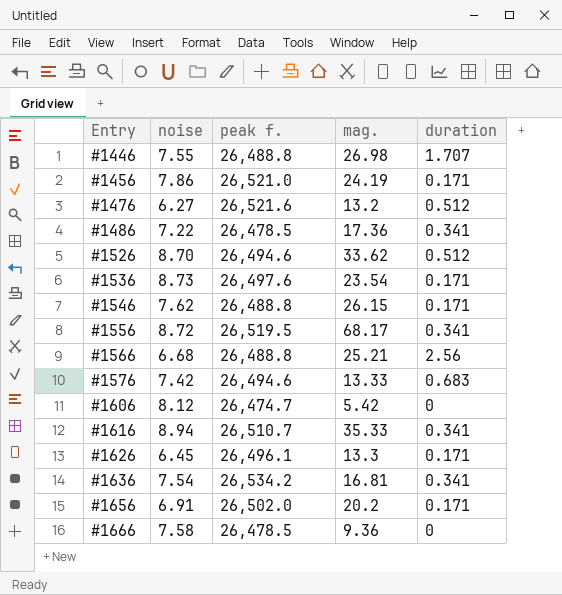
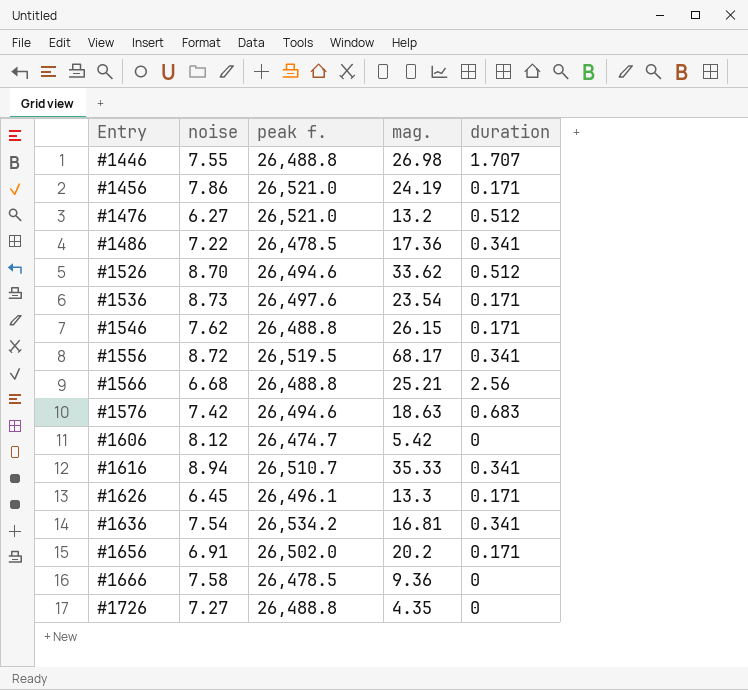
#1476 | peak f.: 26,521.6 -> 26,521.0
#1576 | mag.: 13.33 -> 18.63
row #1726: none -> 7.27 | 26,488.8 | 4.35 | 0

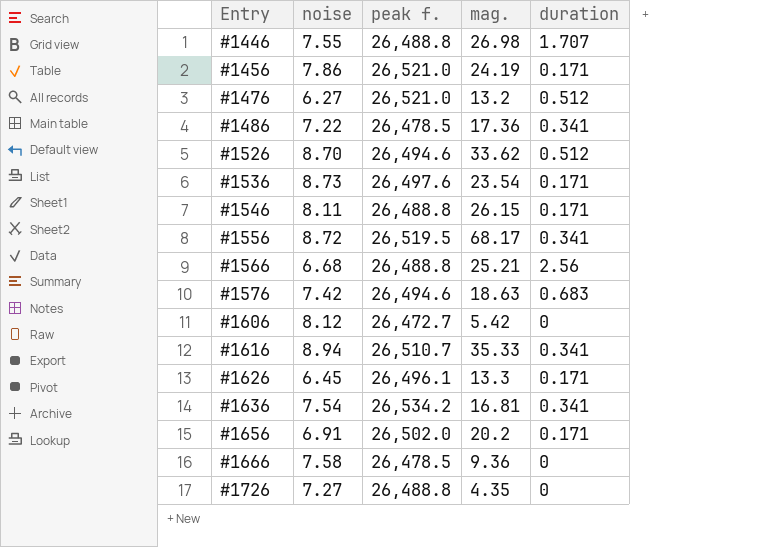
#1546 | noise: 7.62 -> 8.11
#1606 | peak f.: 26,474.7 -> 26,472.7

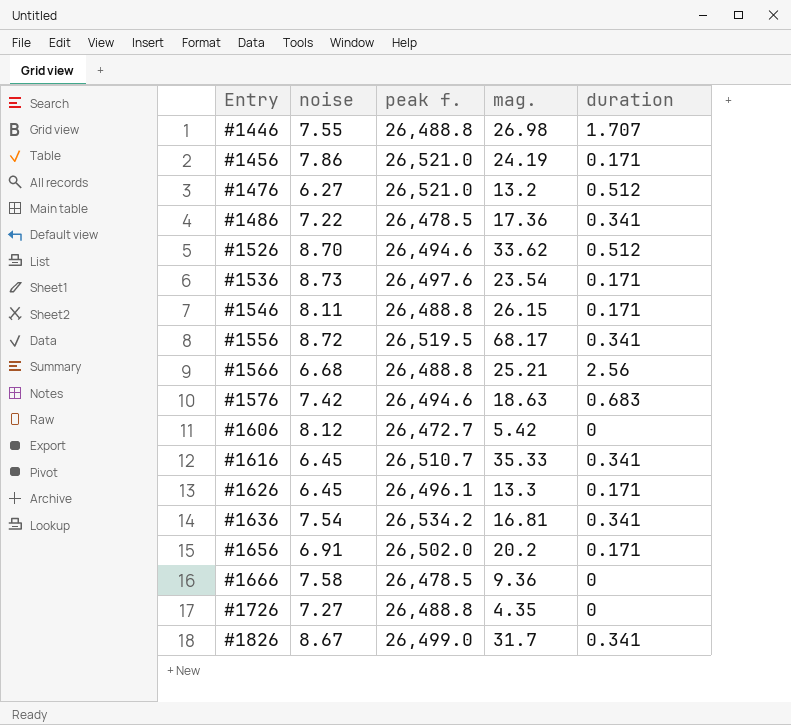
#1616 | noise: 8.94 -> 6.45
row #1826: none -> 8.67 | 26,499.0 | 31.7 | 0.341

